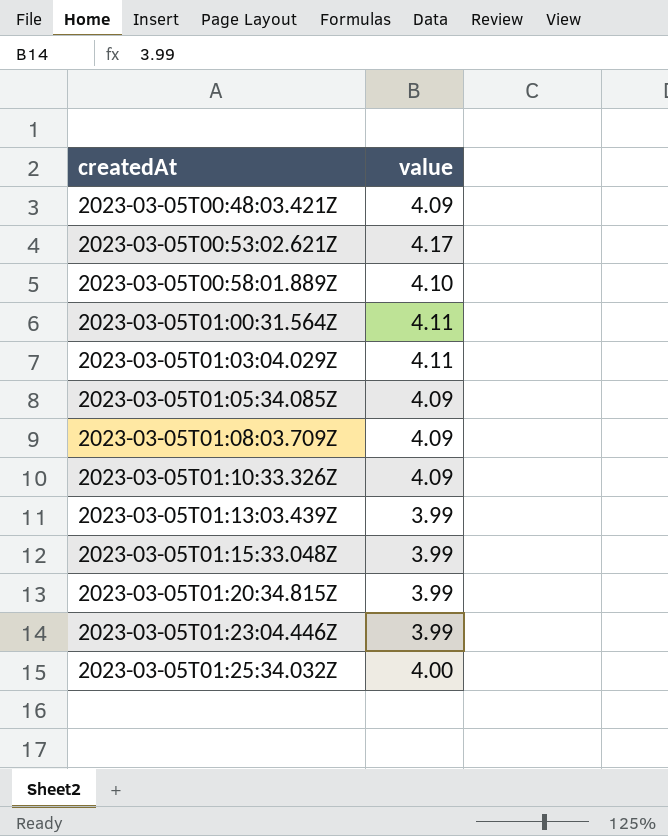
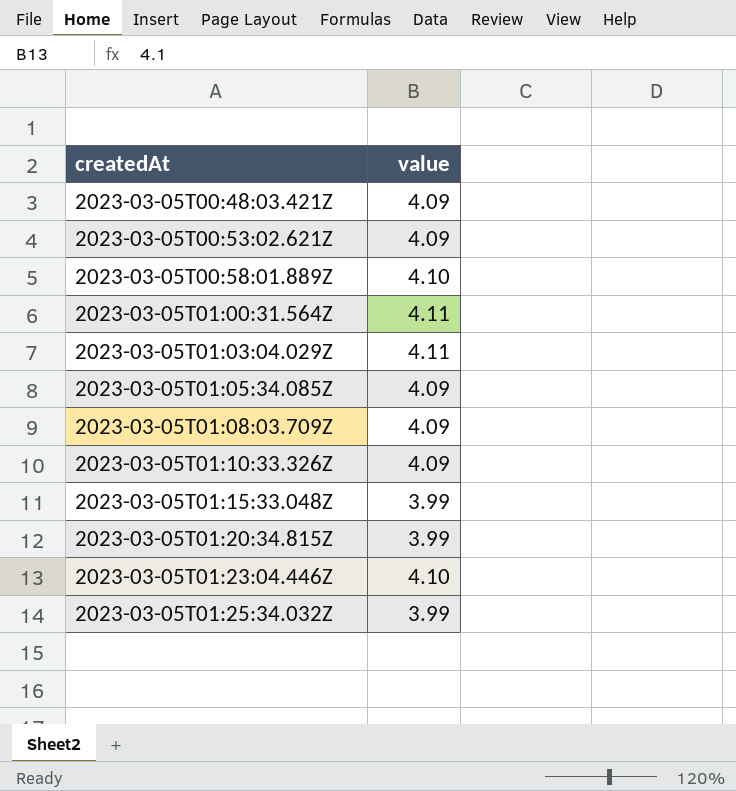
row 2023-03-05T01:13:03.439Z: 3.99 -> none
2023-03-05T00:53:02.621Z | value: 4.17 -> 4.09
2023-03-05T01:23:04.446Z | value: 3.99 -> 4.10
2023-03-05T01:25:34.032Z | value: 4.00 -> 3.99

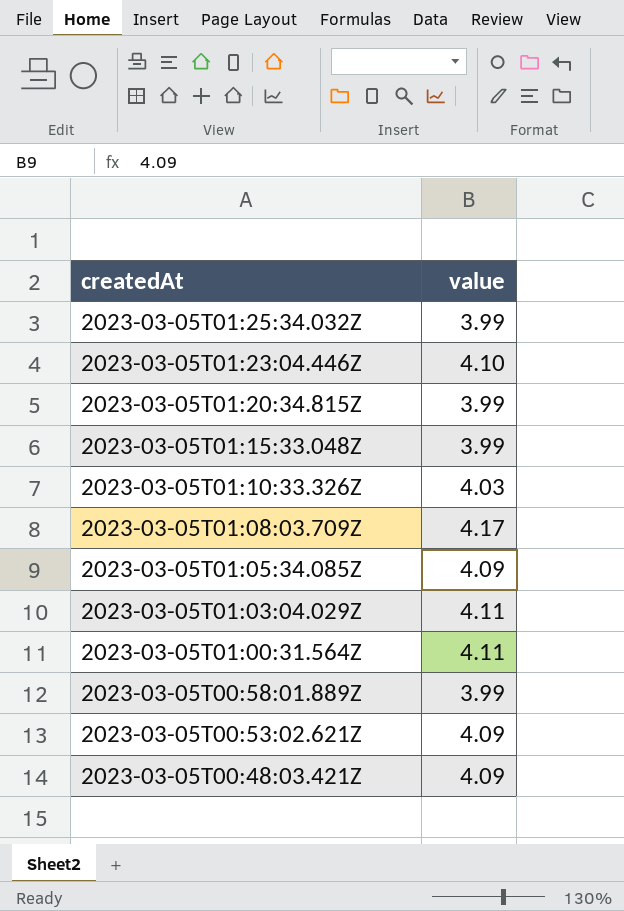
row order: createdAt ascending -> createdAt descending
2023-03-05T01:10:33.326Z | value: 4.09 -> 4.03
2023-03-05T01:08:03.709Z | value: 4.09 -> 4.17
2023-03-05T00:58:01.889Z | value: 4.10 -> 3.99

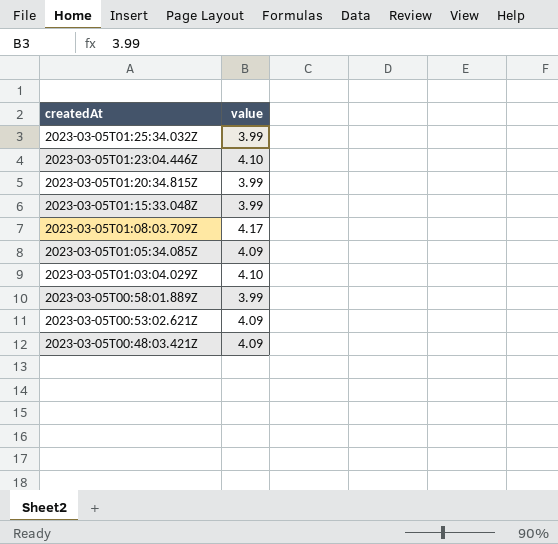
row 2023-03-05T01:10:33.326Z: 4.03 -> none
row 2023-03-05T01:00:31.564Z: 4.11 -> none
2023-03-05T01:03:04.029Z | value: 4.11 -> 4.10

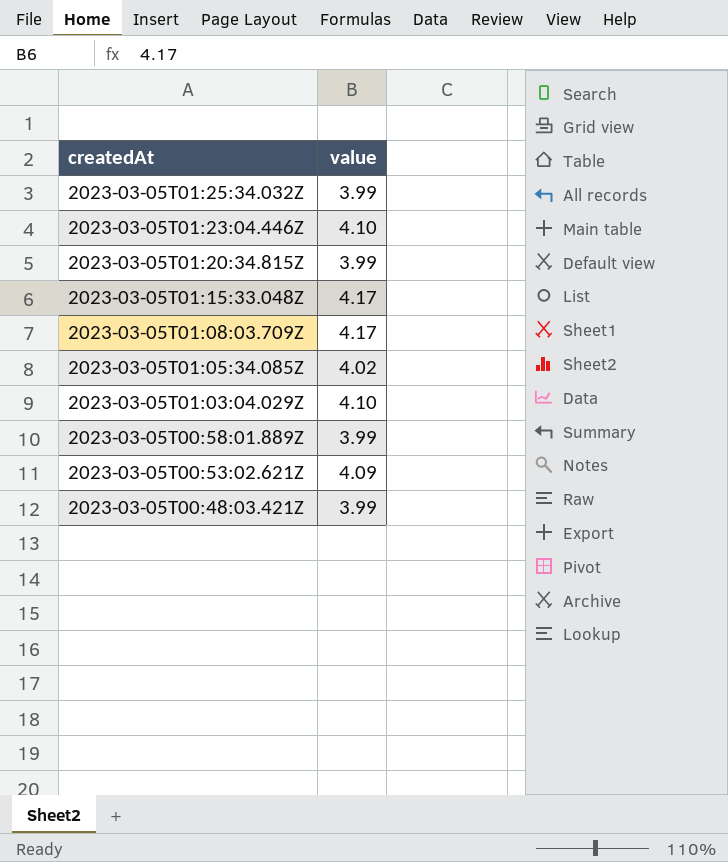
2023-03-05T01:15:33.048Z | value: 3.99 -> 4.17
2023-03-05T01:05:34.085Z | value: 4.09 -> 4.02
2023-03-05T00:48:03.421Z | value: 4.09 -> 3.99

